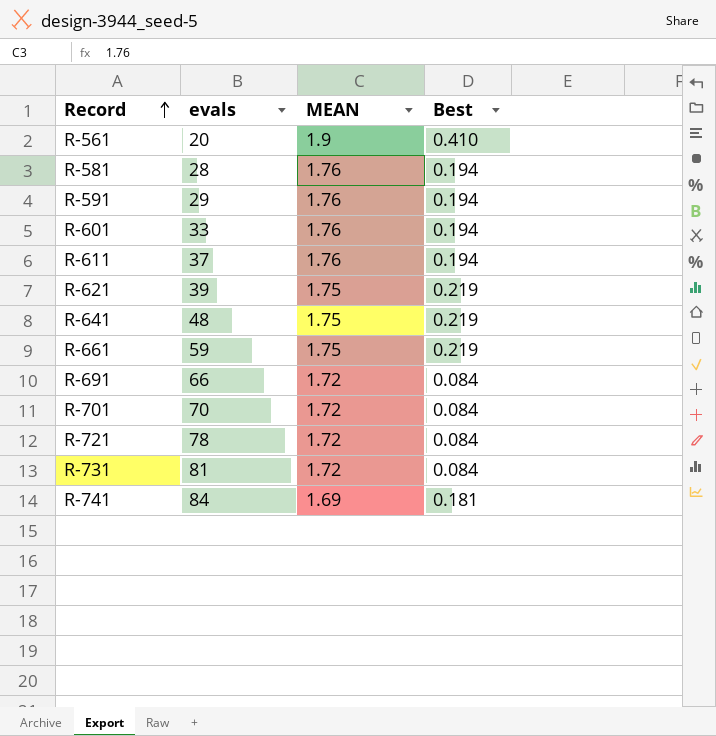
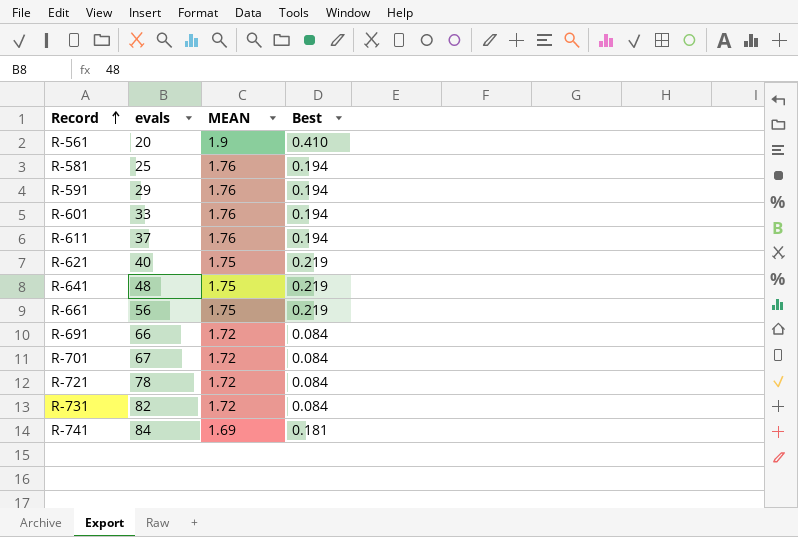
R-581 | evals: 28 -> 25
R-621 | evals: 39 -> 40
R-661 | evals: 59 -> 56
R-701 | evals: 70 -> 67
R-731 | evals: 81 -> 82

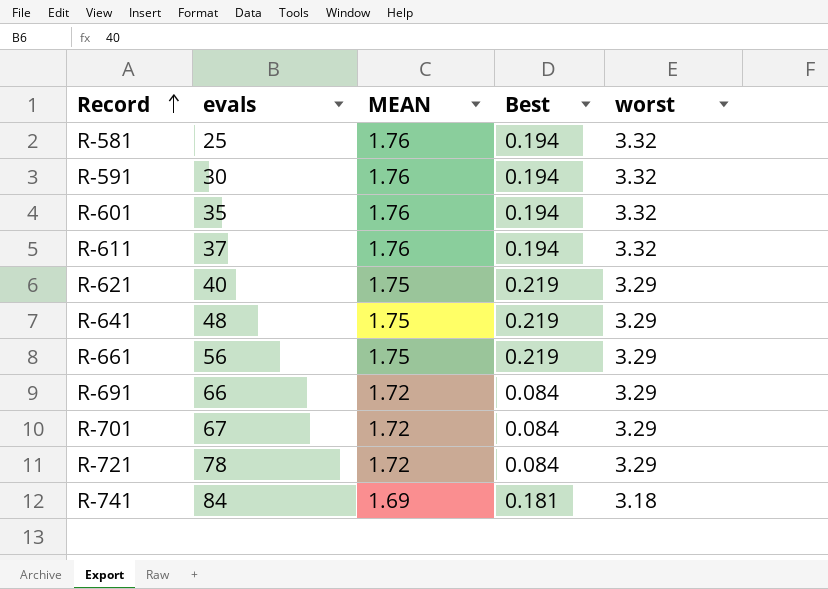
column worst | position: none -> 5
row R-561: 20 | 1.9 | 0.410 -> none
row R-731: 82 | 1.72 | 0.084 -> none
R-591 | evals: 29 -> 30
R-601 | evals: 33 -> 35

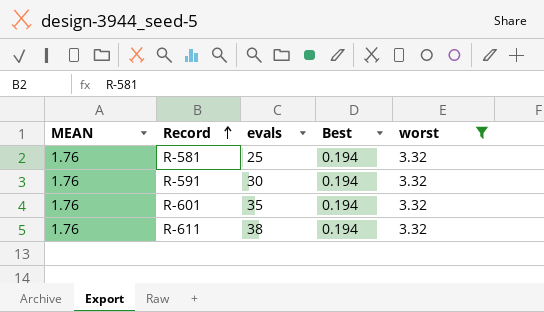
filter: none -> worst = 3.32
column MEAN | position: 3 -> 1
R-611 | evals: 37 -> 38

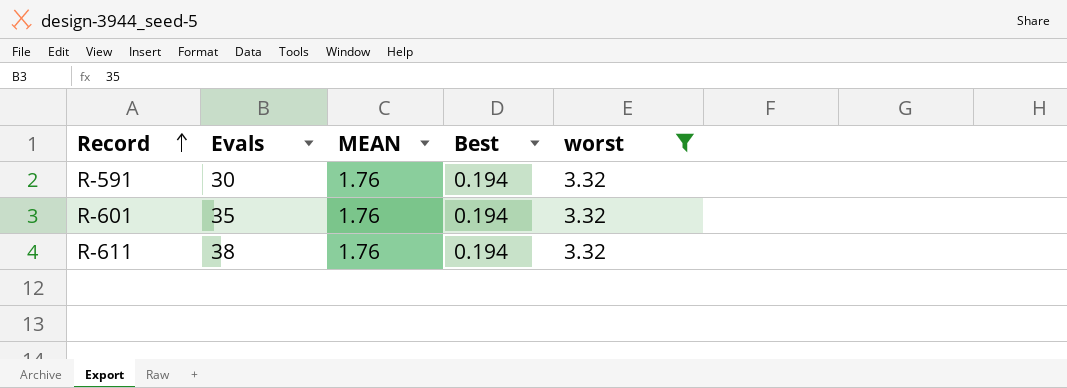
column name: evals -> Evals
column MEAN | position: 1 -> 3
row R-581: 1.76 | 25 | 0.194 | 3.32 -> none

